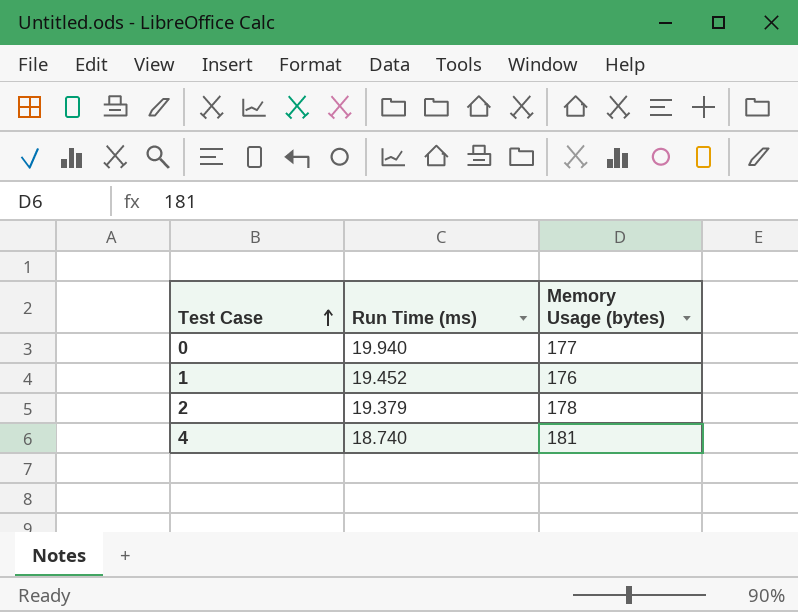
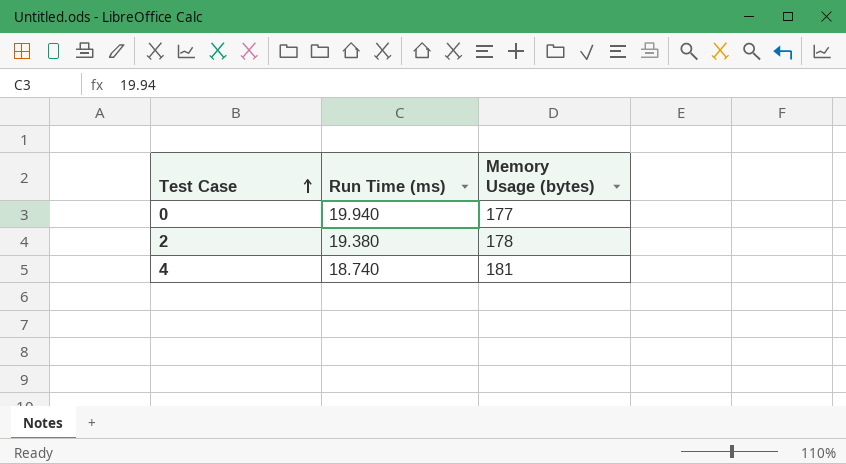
row 1: 19.452 | 176 -> none
2 | Run Time (ms): 19.379 -> 19.380

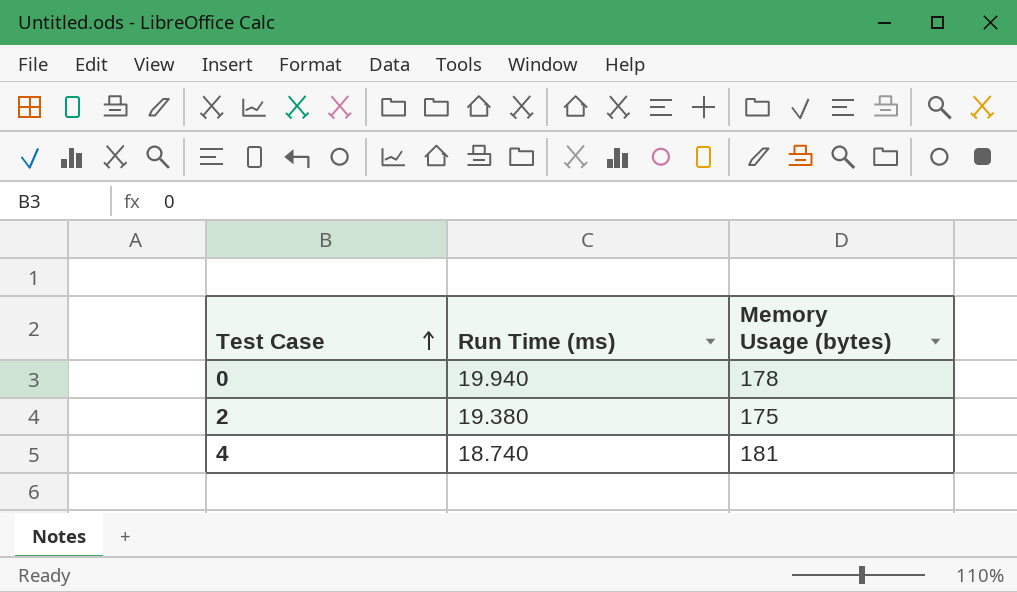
0 | Memory Usage (bytes): 177 -> 178
2 | Memory Usage (bytes): 178 -> 175

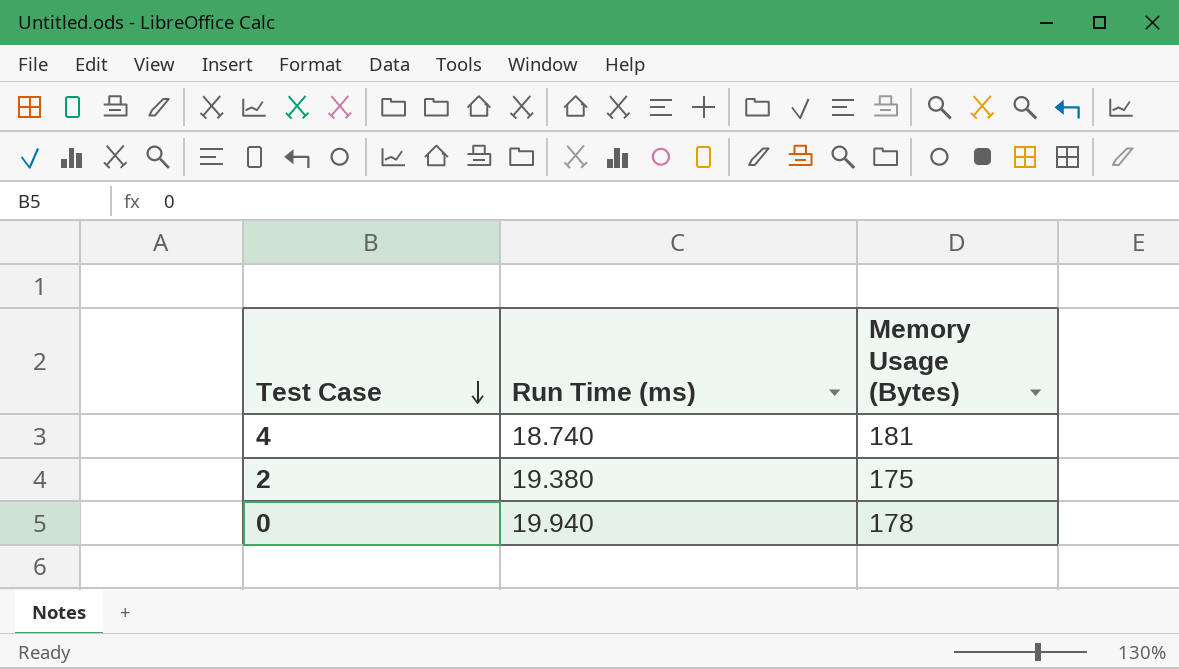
row order: Test Case ascending -> Test Case descending
column name: Memory Usage (bytes) -> Memory Usage (Bytes)

